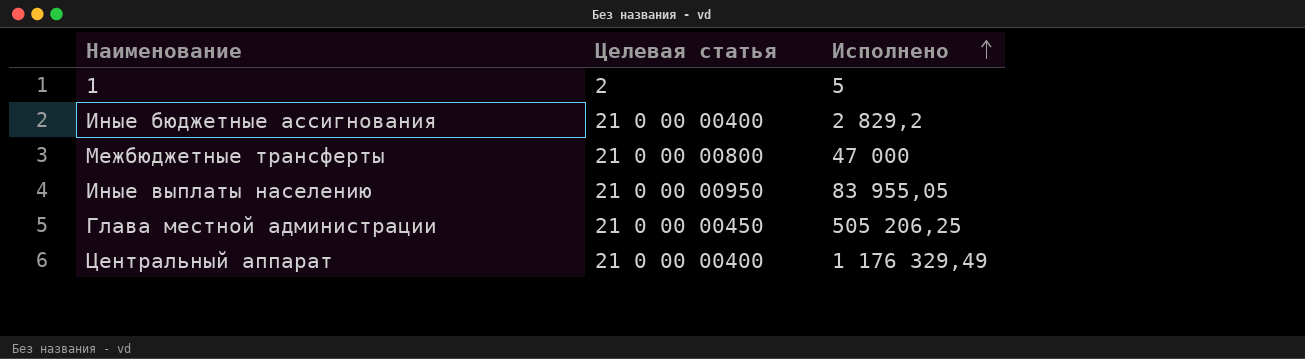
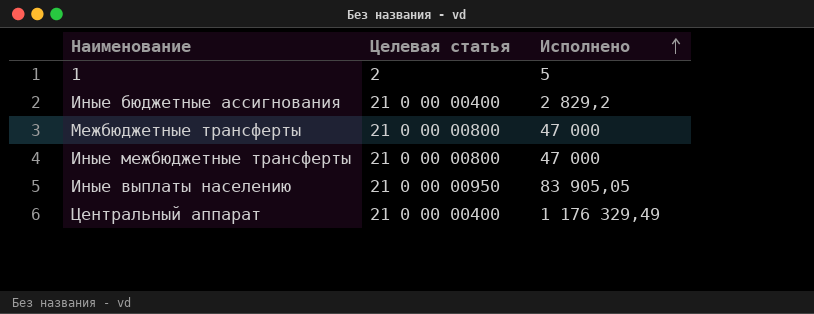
row Глава местной администрации: 21 0 00 00450 | 505 206,25 -> none
row Иные межбюджетные трансферты: none -> 21 0 00 00800 | 47 000
Иные выплаты населению | Исполнено: 83 955,05 -> 83 905,05

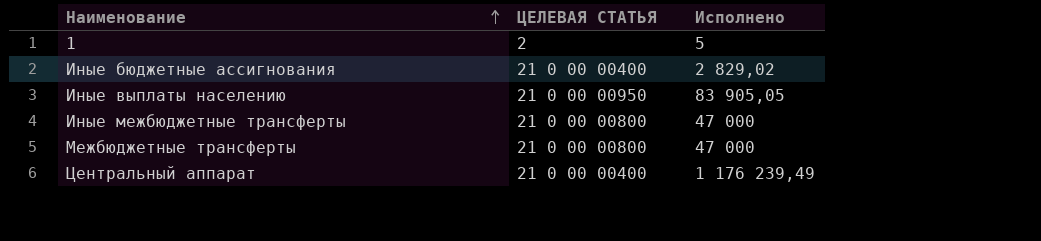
row order: Исполнено ascending -> Наименование ascending
column name: Целевая статья -> ЦЕЛЕВАЯ СТАТЬЯ
Иные бюджетные ассигнования | Исполнено: 2 829,2 -> 2 829,02
Центральный аппарат | Исполнено: 1 176 329,49 -> 1 176 239,49

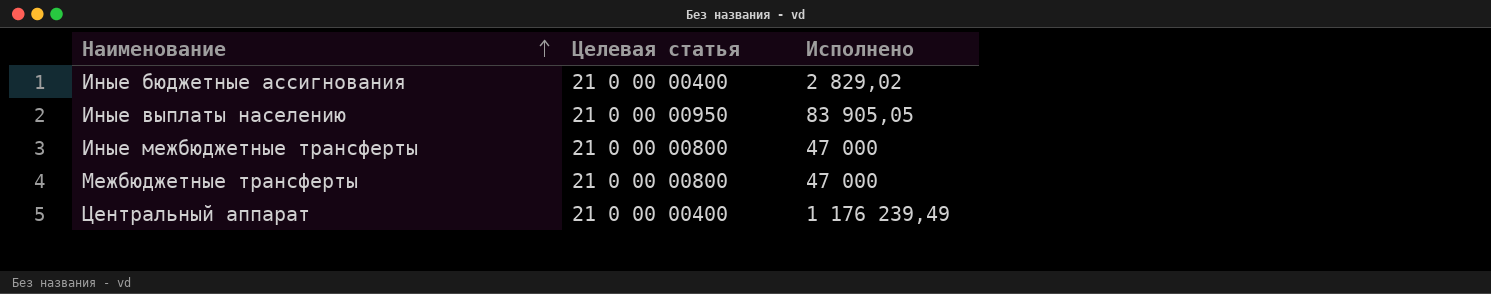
column name: ЦЕЛЕВАЯ СТАТЬЯ -> Целевая статья
row 1: 2 | 5 -> none

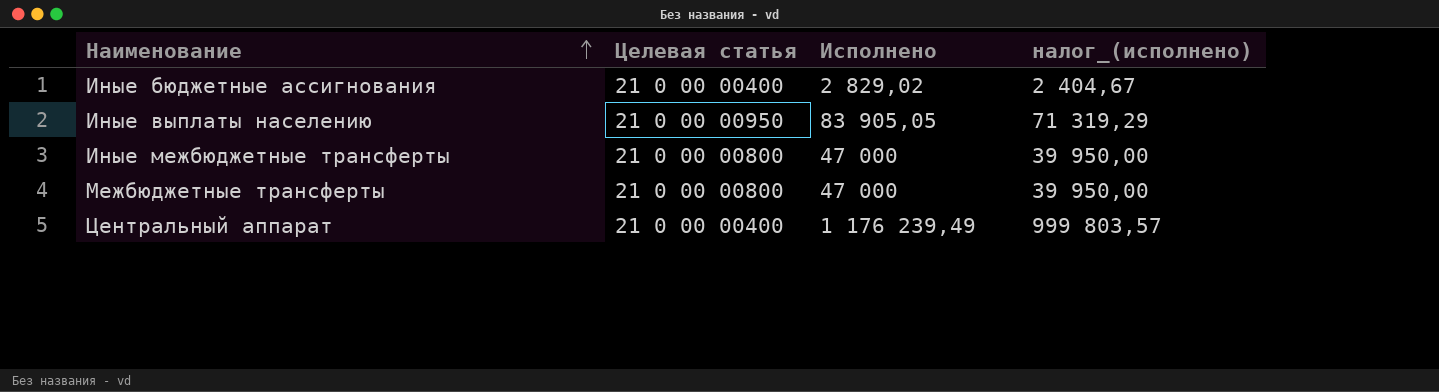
column налог_(исполнено) | formula: none -> [Исполнено] * 0,85

